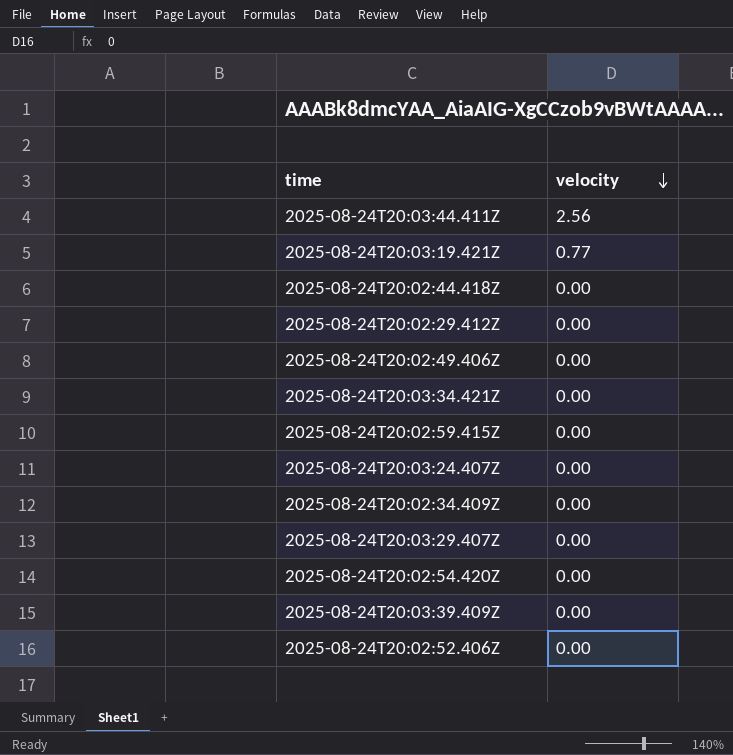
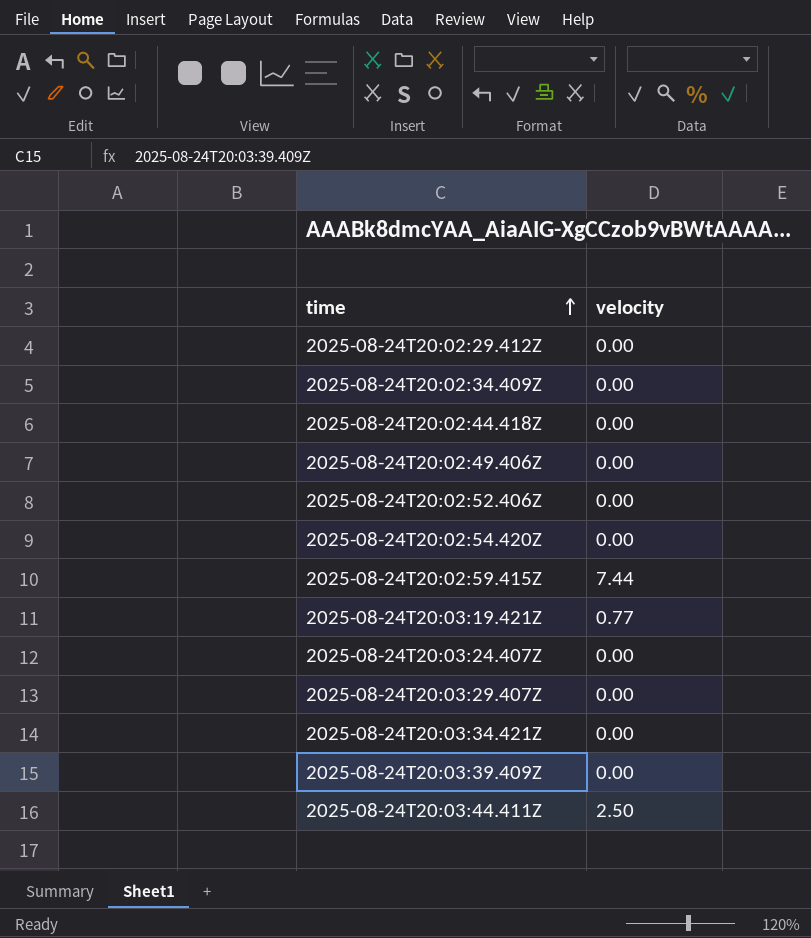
row order: velocity descending -> time ascending
2025-08-24T20:02:59.415Z | velocity: 0.00 -> 7.44
2025-08-24T20:03:44.411Z | velocity: 2.56 -> 2.50

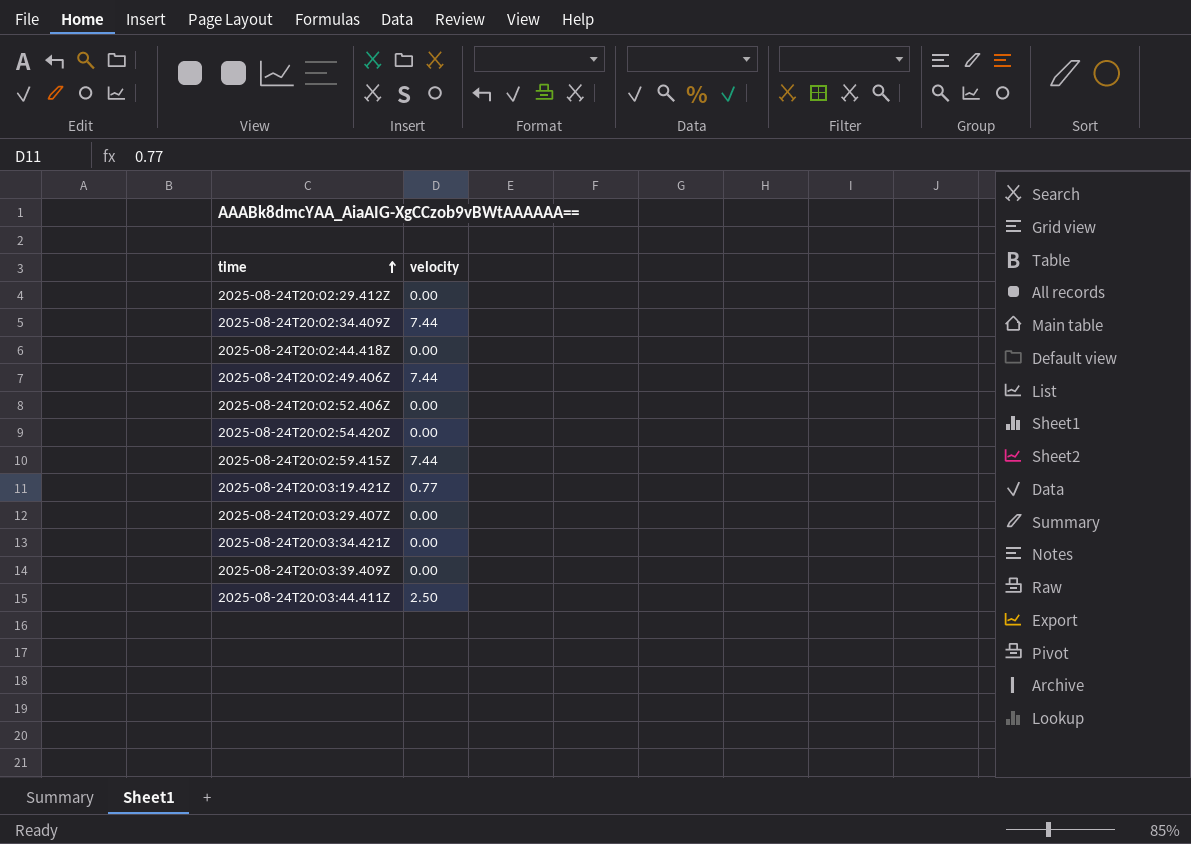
row 2025-08-24T20:03:24.407Z: 0.00 -> none
2025-08-24T20:02:34.409Z | velocity: 0.00 -> 7.44
2025-08-24T20:02:49.406Z | velocity: 0.00 -> 7.44

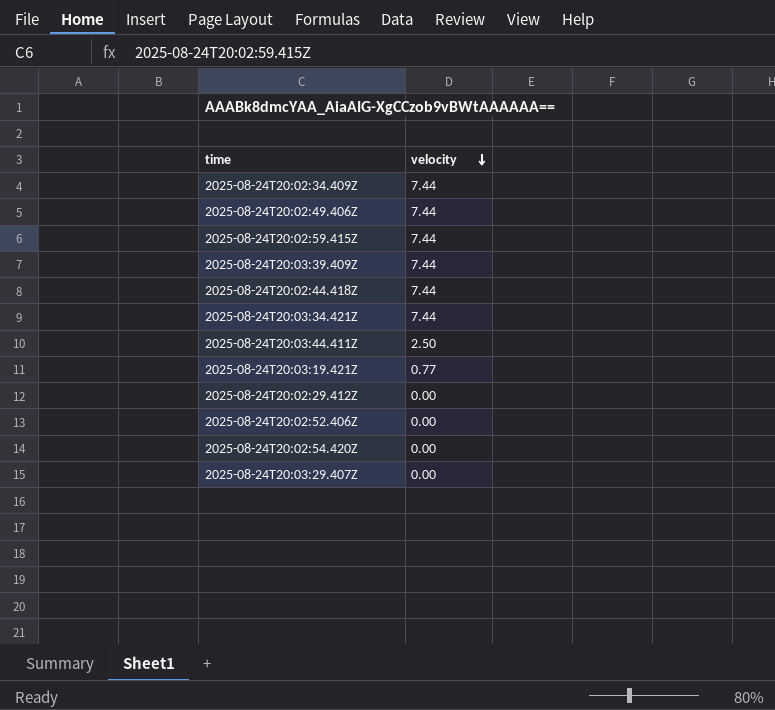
row order: time ascending -> velocity descending
2025-08-24T20:03:39.409Z | velocity: 0.00 -> 7.44
2025-08-24T20:02:44.418Z | velocity: 0.00 -> 7.44
2025-08-24T20:03:34.421Z | velocity: 0.00 -> 7.44

